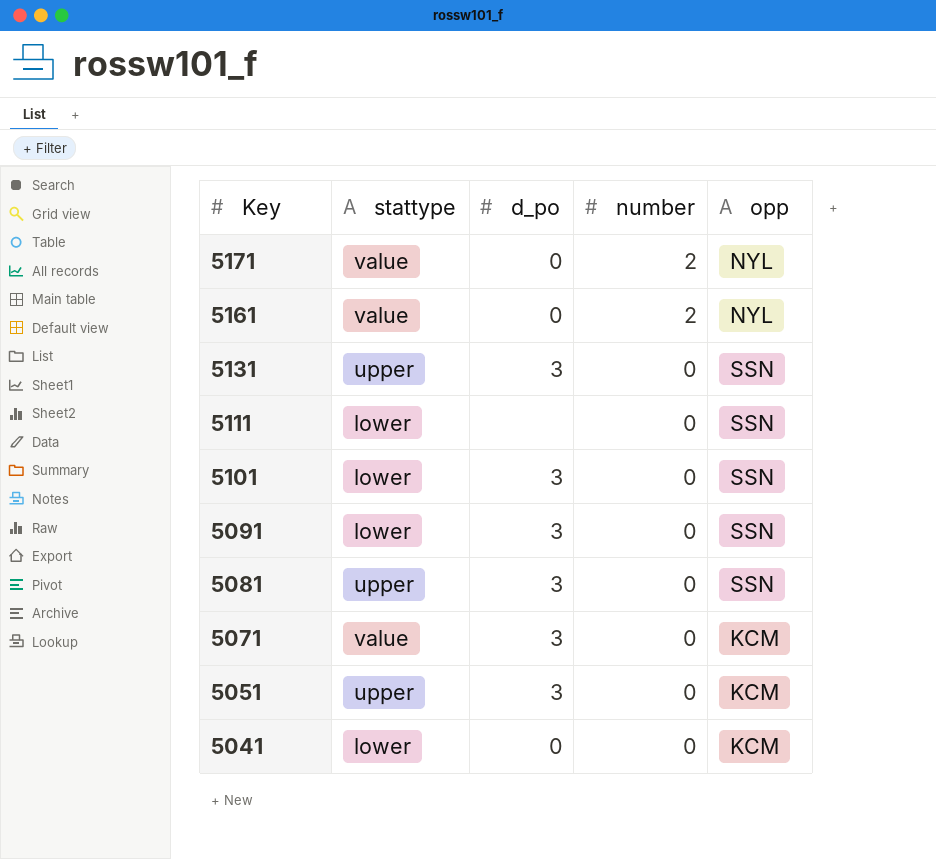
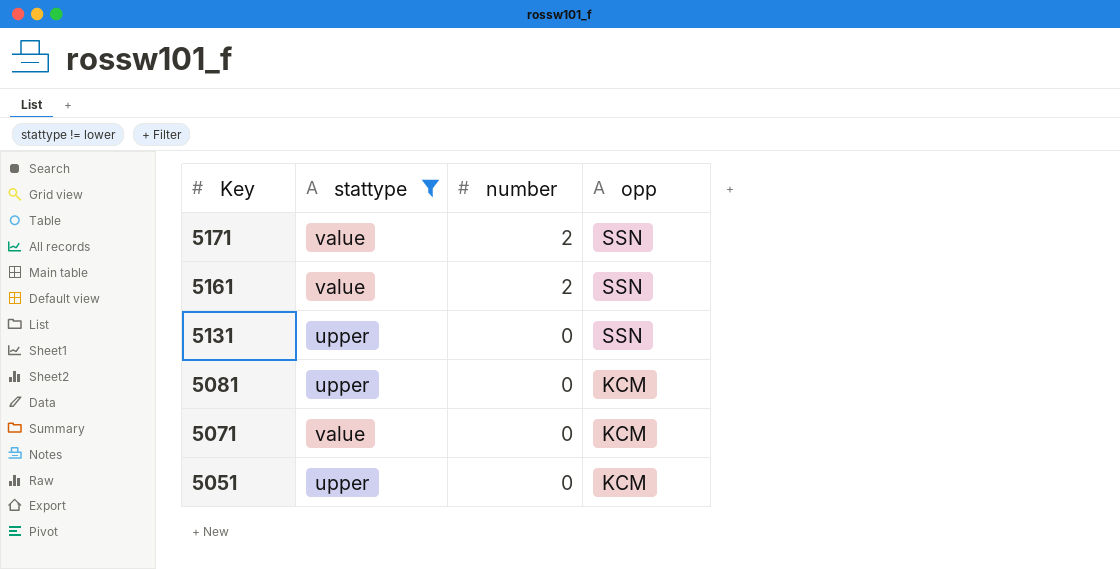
filter: none -> stattype != lower
column d_po | position: 3 -> none
5171 | opp: NYL -> SSN
5161 | opp: NYL -> SSN
5081 | opp: SSN -> KCM

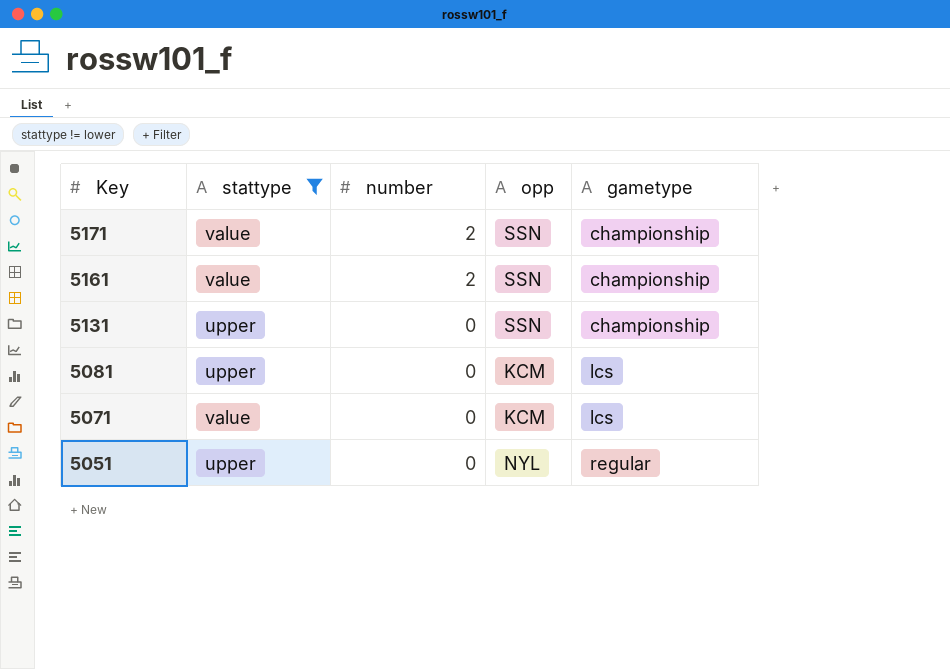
column gametype | position: none -> 5
5051 | opp: KCM -> NYL

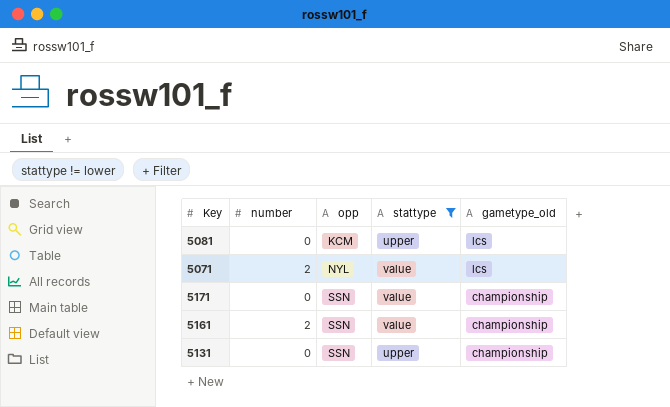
row order: Key descending -> opp ascending
column stattype | position: 2 -> 4
column name: gametype -> gametype_old
row 5051: upper | 0 | NYL | regular -> none
5071 | number: 0 -> 2
5071 | opp: KCM -> NYL
5171 | number: 2 -> 0

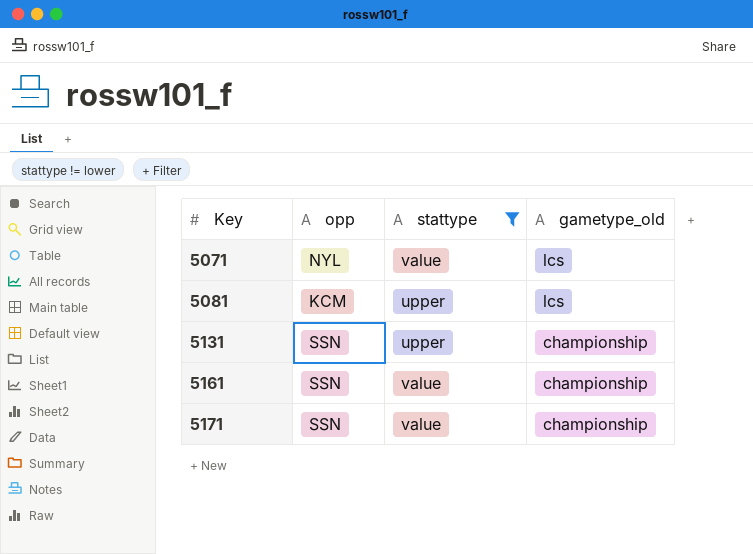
row order: opp ascending -> Key ascending
column number | position: 2 -> none

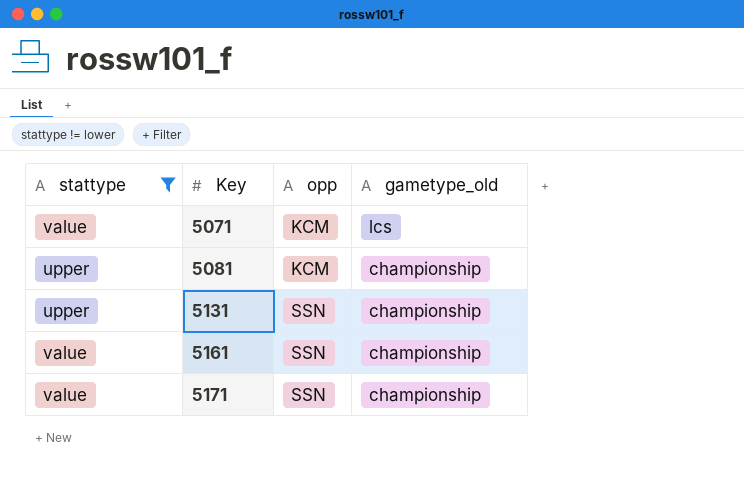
column stattype | position: 3 -> 1
5071 | opp: NYL -> KCM
5081 | gametype_old: lcs -> championship

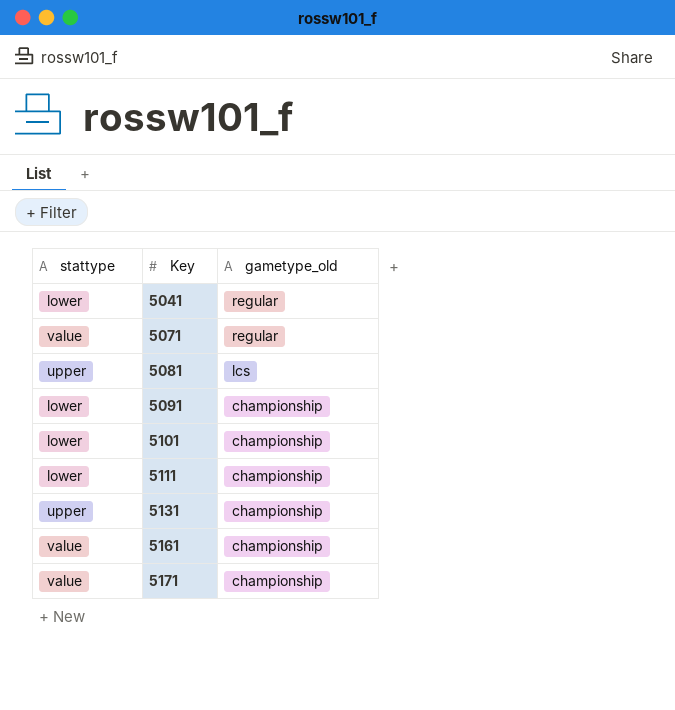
filter: stattype != lower -> none
column opp | position: 3 -> none
5071 | gametype_old: lcs -> regular
5081 | gametype_old: championship -> lcs

